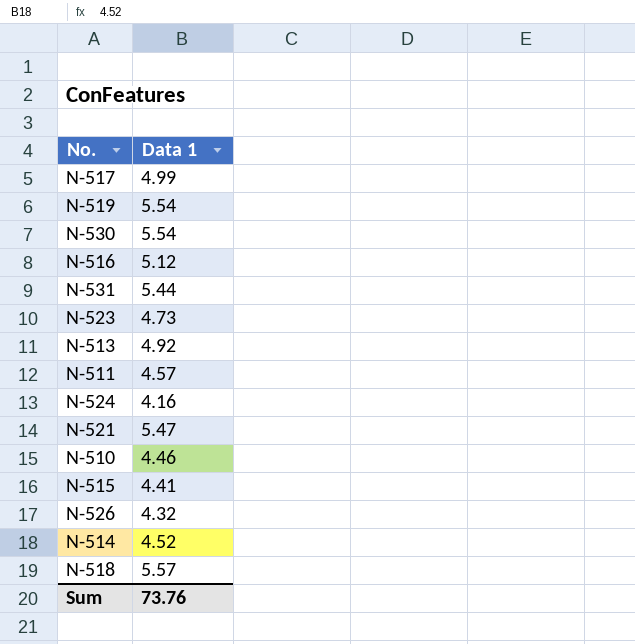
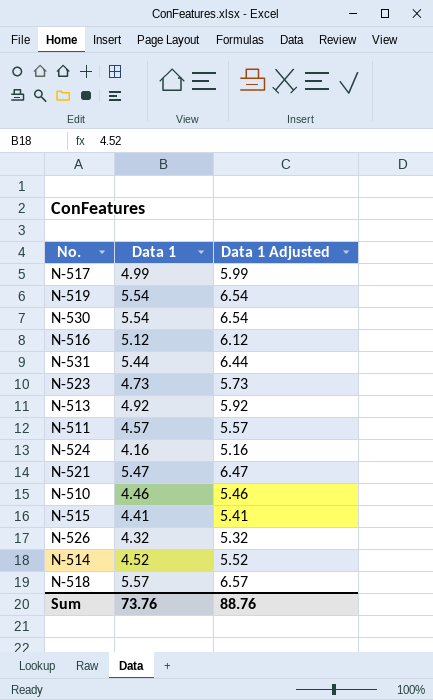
column Data 1 Adjusted | formula: none -> [Data 1] + 1

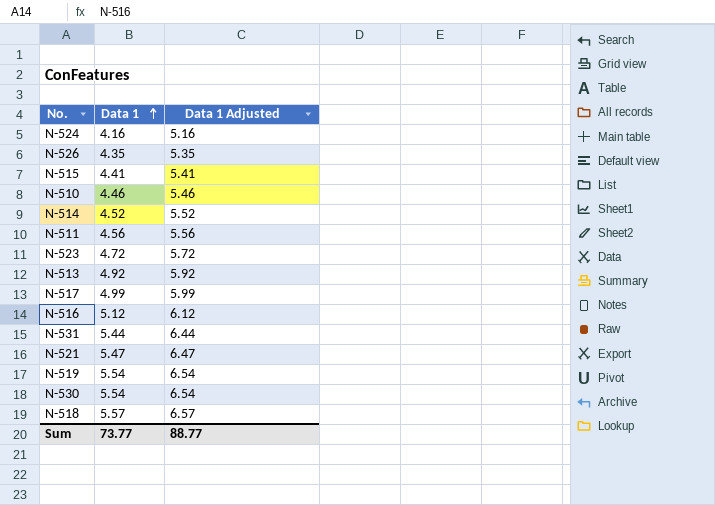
row order: none -> Data 1 ascending
N-526 | Data 1: 4.32 -> 4.35
N-526 | Data 1 Adjusted: 5.32 -> 5.35
N-511 | Data 1: 4.57 -> 4.56
N-511 | Data 1 Adjusted: 5.57 -> 5.56
N-523 | Data 1: 4.73 -> 4.72
N-523 | Data 1 Adjusted: 5.73 -> 5.72
Sum | Data 1: 73.76 -> 73.77
Sum | Data 1 Adjusted: 88.76 -> 88.77

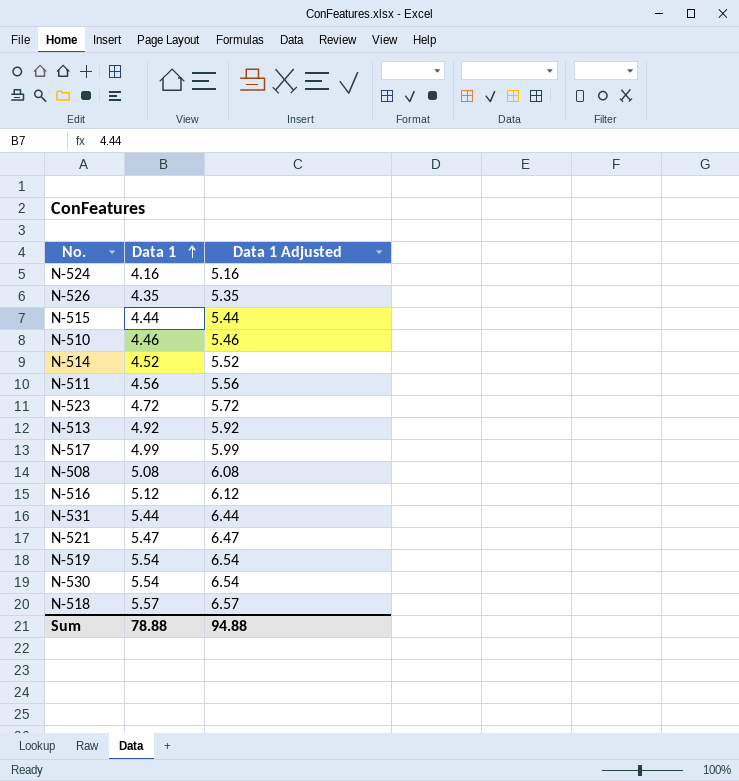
N-515 | Data 1: 4.41 -> 4.44
N-515 | Data 1 Adjusted: 5.41 -> 5.44
row N-508: none -> 5.08 | 6.08
Sum | Data 1: 73.77 -> 78.88
Sum | Data 1 Adjusted: 88.77 -> 94.88

